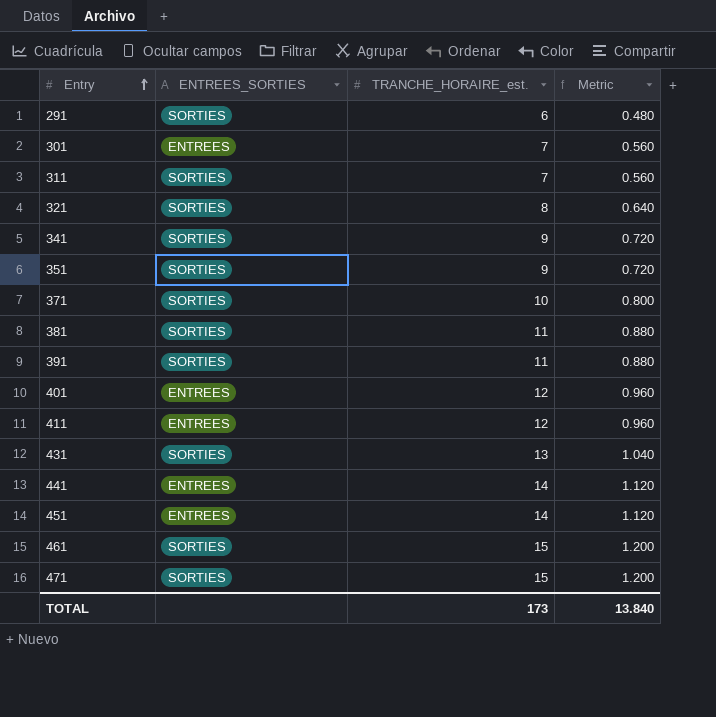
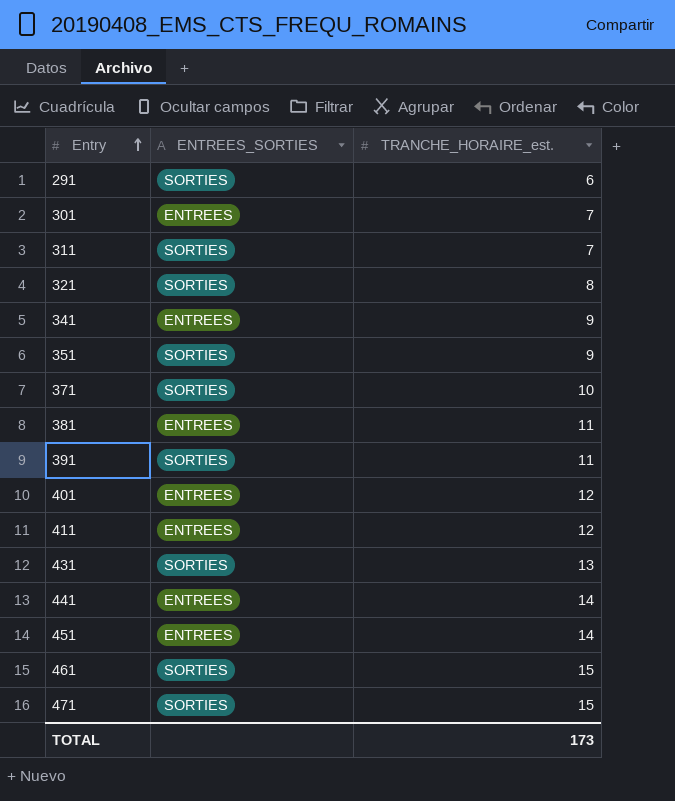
column Metric | formula: [TRANCHE_HORAIRE_est.] * 0.08 -> none
341 | ENTREES_SORTIES: SORTIES -> ENTREES
381 | ENTREES_SORTIES: SORTIES -> ENTREES

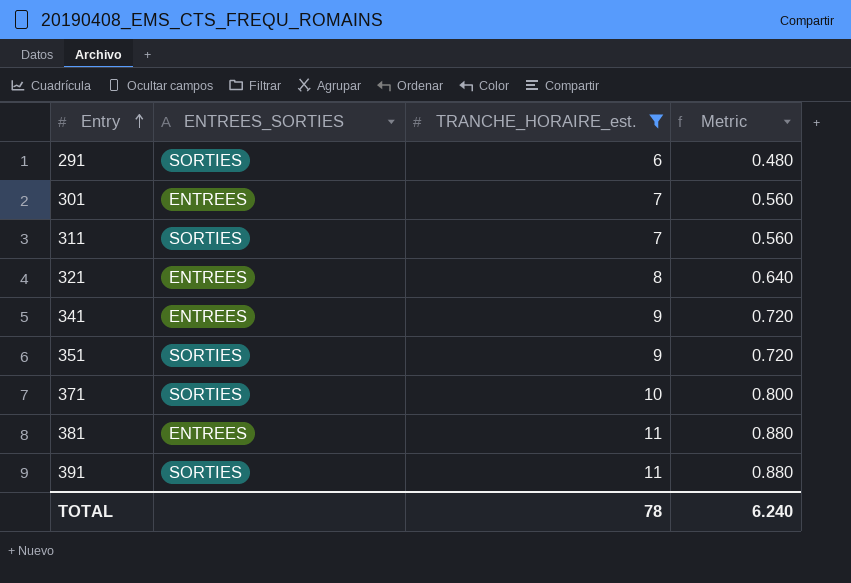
filter: none -> TRANCHE_HORAIRE_est. <= 11
column Metric | formula: none -> [TRANCHE_HORAIRE_est.] * 0.08
321 | ENTREES_SORTIES: SORTIES -> ENTREES
TOTAL | TRANCHE_HORAIRE_est.: 173 -> 78

